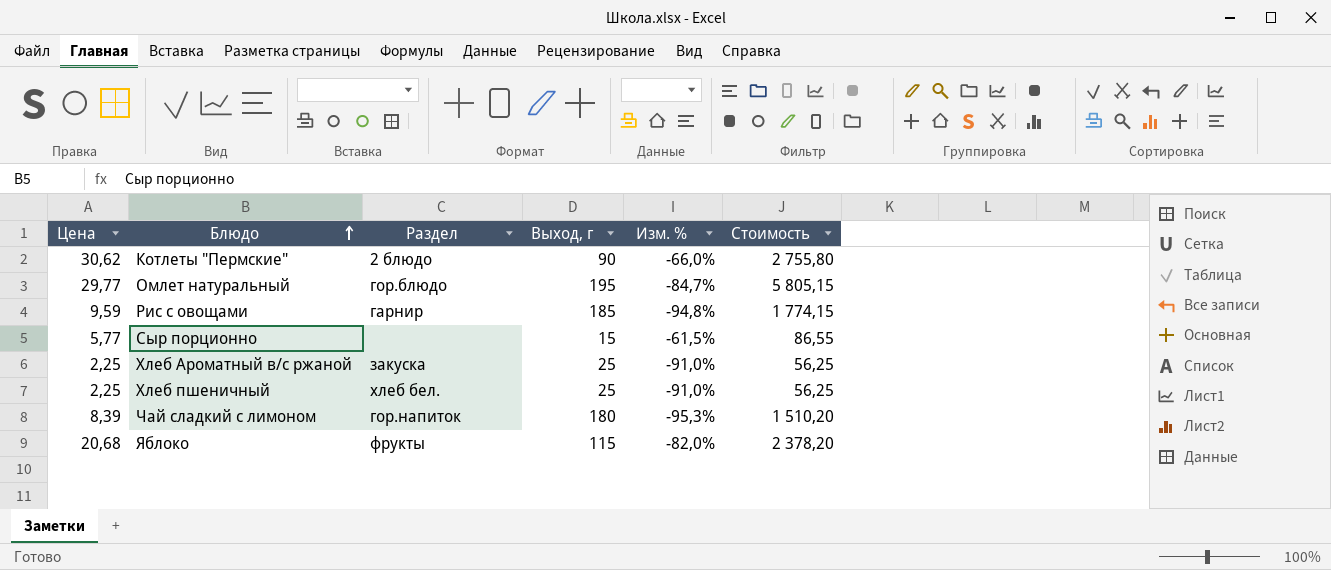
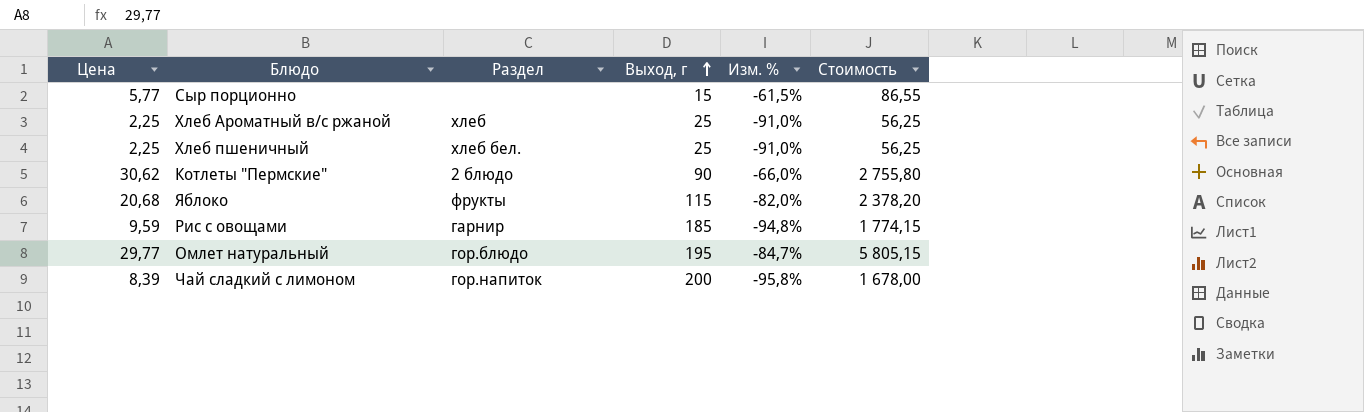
row order: Блюдо ascending -> Выход, г ascending
Хлеб Ароматный в/с ржаной | Раздел: закуска -> хлеб
Чай сладкий с лимоном | Выход, г: 180 -> 200
Чай сладкий с лимоном | Изм. %: -95,3% -> -95,8%
Чай сладкий с лимоном | Стоимость: 1 510,20 -> 1 678,00

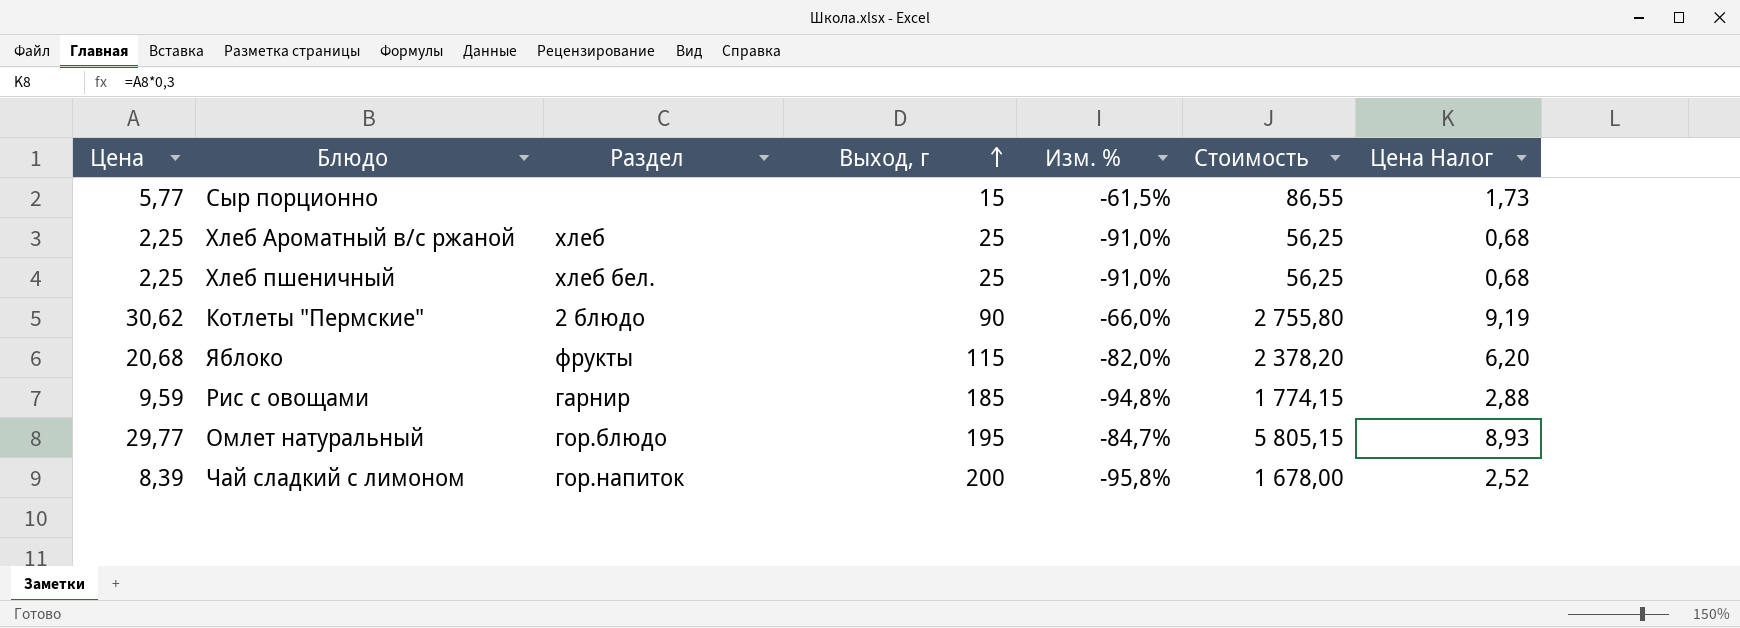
column Цена Налог | formula: none -> [Цена] * 0,3

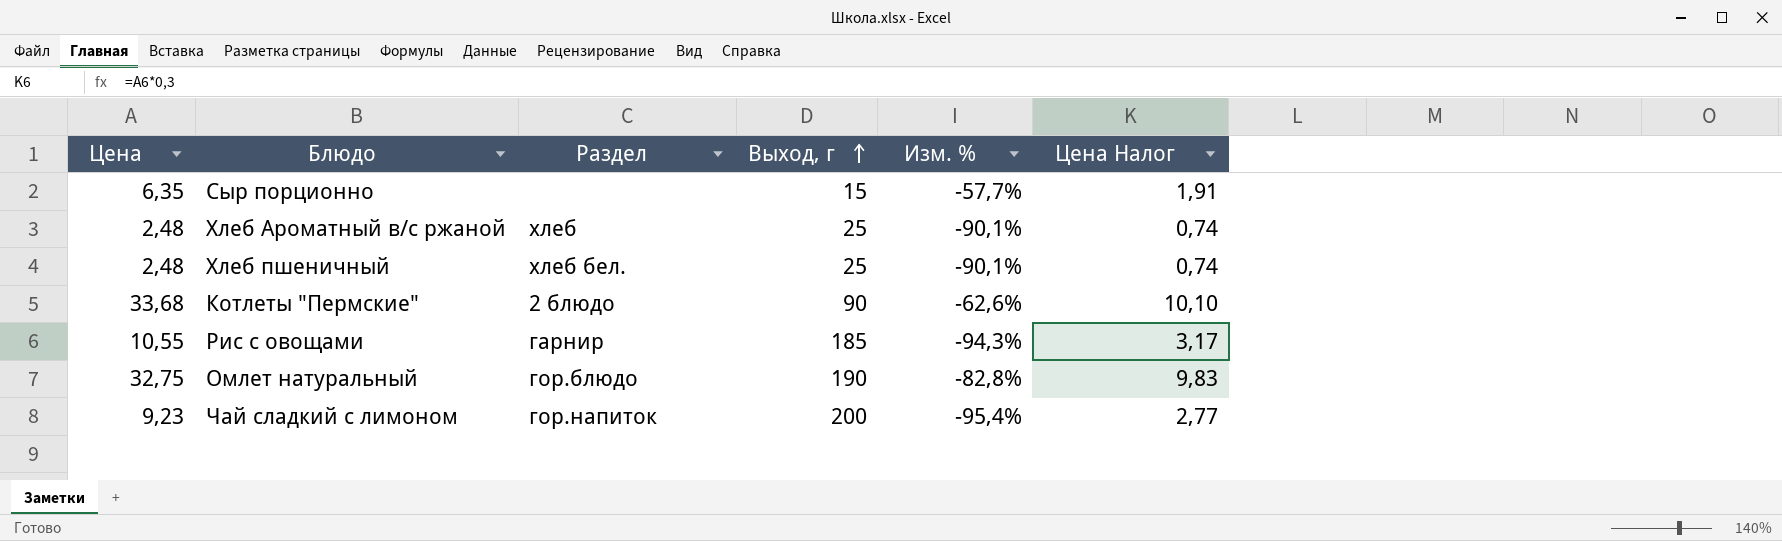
column Стоимость | formula: [Цена] * [Выход, г] -> none
row Яблоко: 20,68 | фрукты | 115 | -82,0% | 2 378,20 | 6,20 -> none
Сыр порционно | Цена: 5,77 -> 6,35
Сыр порционно | Изм. %: -61,5% -> -57,7%
Сыр порционно | Цена Налог: 1,73 -> 1,91
Хлеб Ароматный в/с ржаной | Цена: 2,25 -> 2,48
Хлеб Ароматный в/с ржаной | Изм. %: -91,0% -> -90,1%
Хлеб Ароматный в/с ржаной | Цена Налог: 0,68 -> 0,74
Хлеб пшеничный | Цена: 2,25 -> 2,48
Хлеб пшеничный | Изм. %: -91,0% -> -90,1%
Хлеб пшеничный | Цена Налог: 0,68 -> 0,74
Котлеты "Пермские" | Цена: 30,62 -> 33,68
Котлеты "Пермские" | Изм. %: -66,0% -> -62,6%
Котлеты "Пермские" | Цена Налог: 9,19 -> 10,10
Рис с овощами | Цена: 9,59 -> 10,55
Рис с овощами | Изм. %: -94,8% -> -94,3%
Рис с овощами | Цена Налог: 2,88 -> 3,17
Омлет натуральный | Цена: 29,77 -> 32,75
Омлет натуральный | Выход, г: 195 -> 190
Омлет натуральный | Изм. %: -84,7% -> -82,8%
Омлет натуральный | Цена Налог: 8,93 -> 9,83
Чай сладкий с лимоном | Цена: 8,39 -> 9,23
Чай сладкий с лимоном | Изм. %: -95,8% -> -95,4%
Чай сладкий с лимоном | Цена Налог: 2,52 -> 2,77

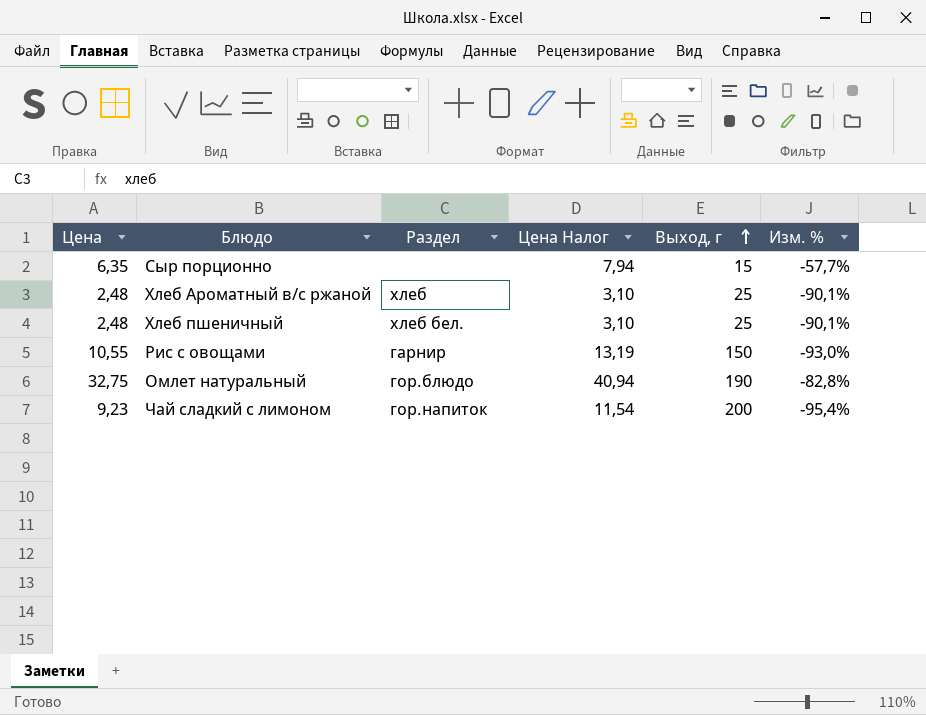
column Цена Налог | formula: [Цена] * 0,3 -> [Цена] * 1,25
column Цена Налог | position: 6 -> 4
row Котлеты "Пермские": 33,68 | 2 блюдо | 90 | -62,6% | 10,10 -> none
Рис с овощами | Выход, г: 185 -> 150
Рис с овощами | Изм. %: -94,3% -> -93,0%

